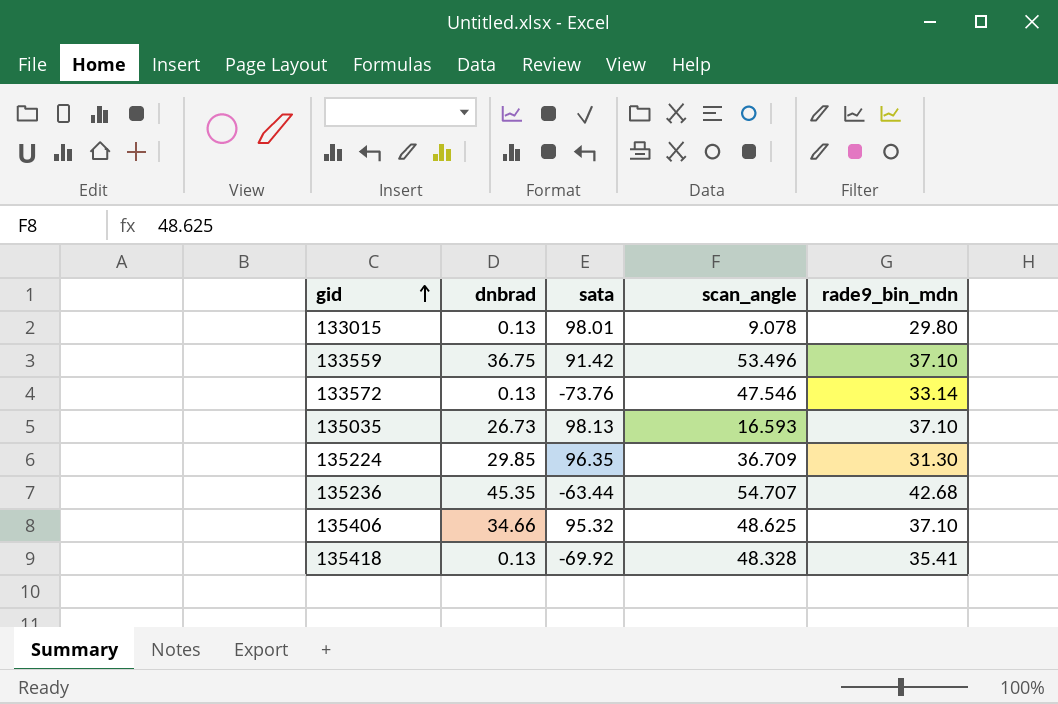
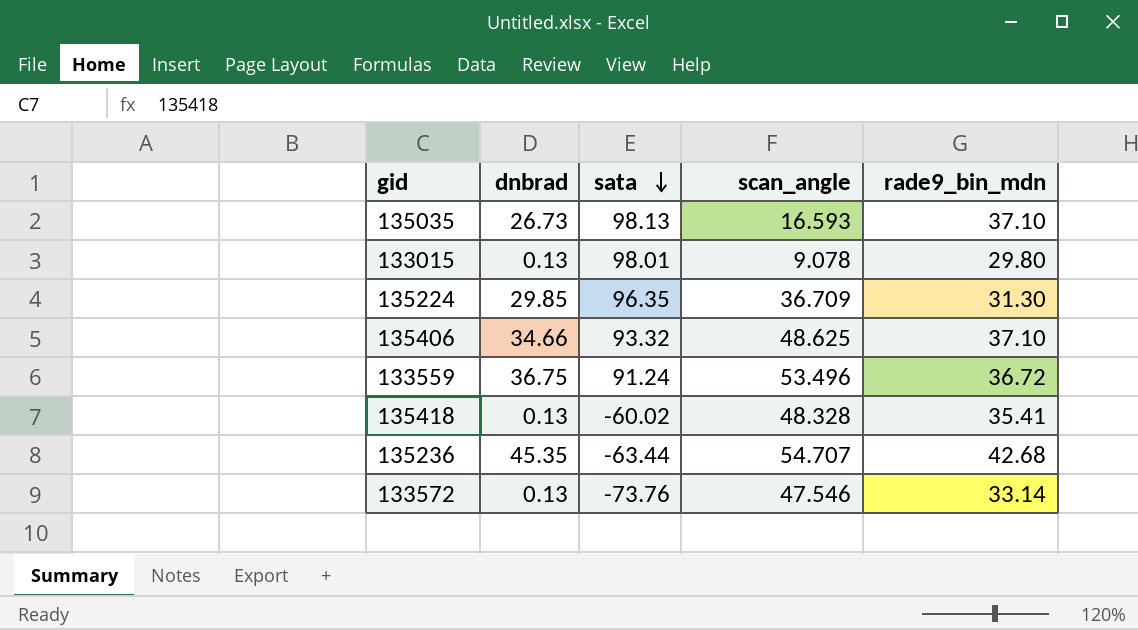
row order: gid ascending -> sata descending
135406 | sata: 95.32 -> 93.32
133559 | sata: 91.42 -> 91.24
133559 | rade9_bin_mdn: 37.10 -> 36.72
135418 | sata: -69.92 -> -60.02

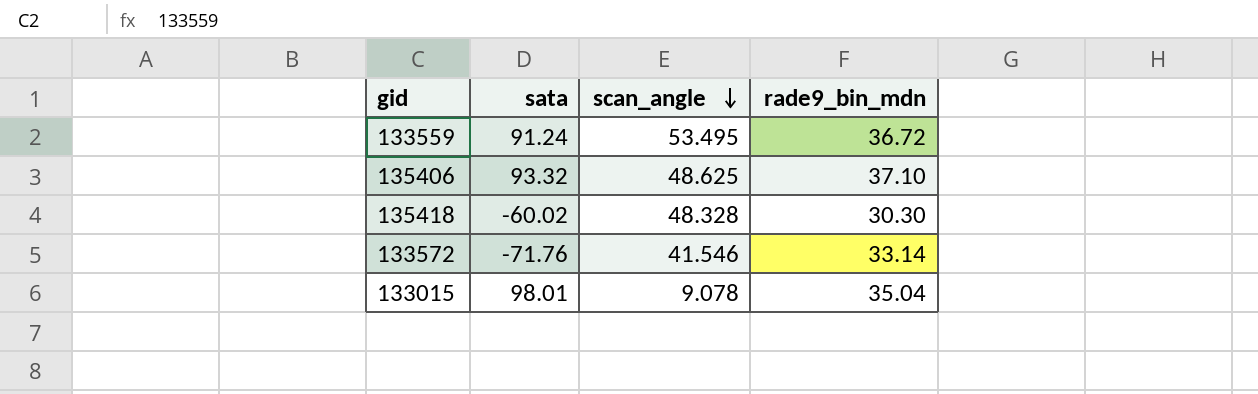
row order: sata descending -> scan_angle descending
column dnbrad | position: 2 -> none
row 135035: 26.73 | 98.13 | 16.593 | 37.10 -> none
row 135224: 29.85 | 96.35 | 36.709 | 31.30 -> none
row 135236: 45.35 | -63.44 | 54.707 | 42.68 -> none
133559 | scan_angle: 53.496 -> 53.495
135418 | rade9_bin_mdn: 35.41 -> 30.30
133572 | sata: -73.76 -> -71.76
133572 | scan_angle: 47.546 -> 41.546
133015 | rade9_bin_mdn: 29.80 -> 35.04

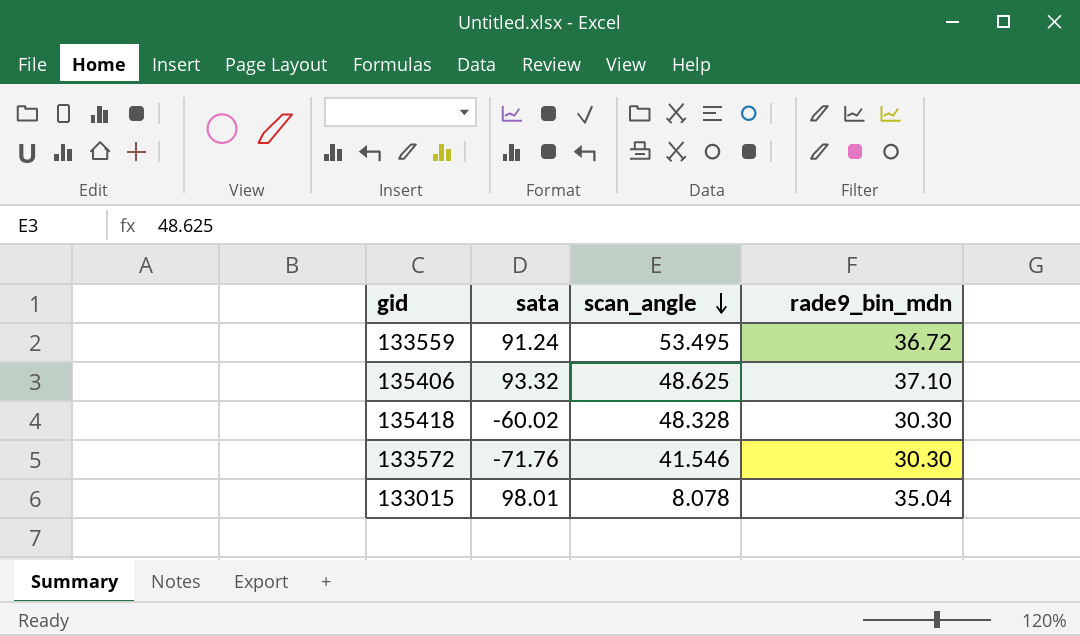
133572 | rade9_bin_mdn: 33.14 -> 30.30
133015 | scan_angle: 9.078 -> 8.078

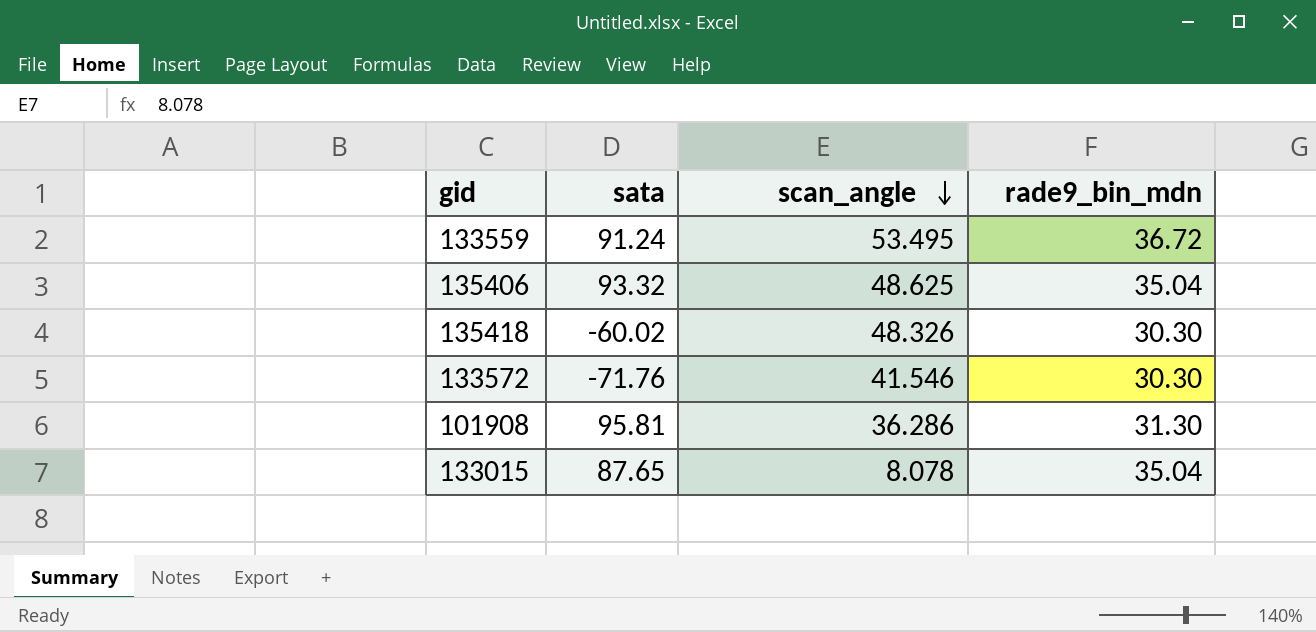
135406 | rade9_bin_mdn: 37.10 -> 35.04
135418 | scan_angle: 48.328 -> 48.326
row 101908: none -> 95.81 | 36.286 | 31.30
133015 | sata: 98.01 -> 87.65

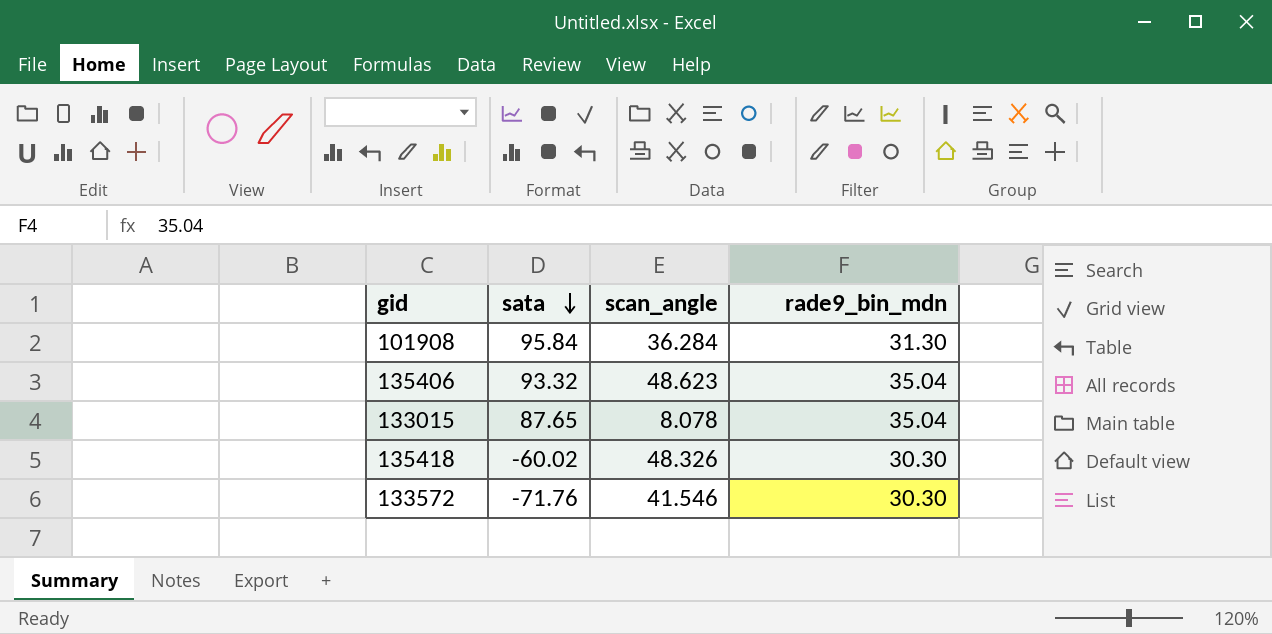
row order: scan_angle descending -> sata descending
row 133559: 91.24 | 53.495 | 36.72 -> none
101908 | sata: 95.81 -> 95.84
101908 | scan_angle: 36.286 -> 36.284
135406 | scan_angle: 48.625 -> 48.623

